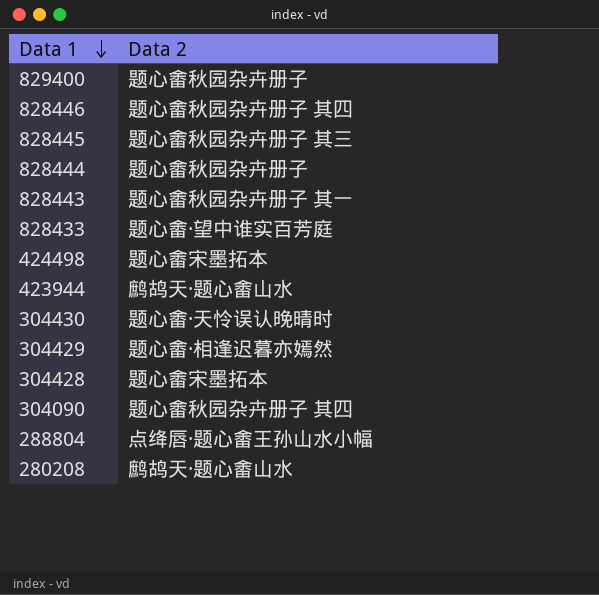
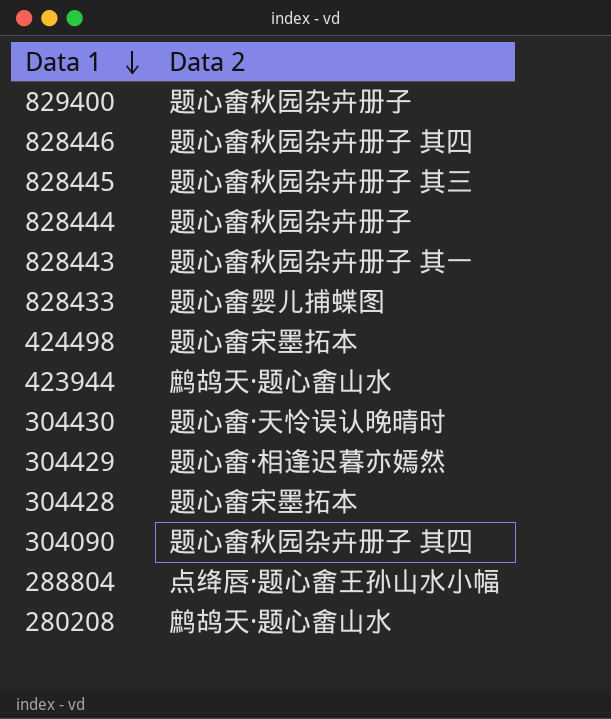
828433 | Data 2: 题心畬·望中谁实百芳庭 -> 题心畬婴儿捕蝶图

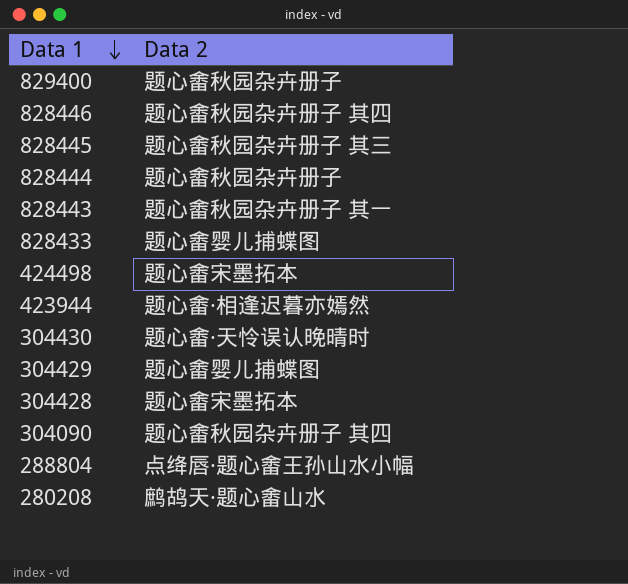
423944 | Data 2: 鹧鸪天·题心畬山水 -> 题心畬·相逢迟暮亦嫣然
304429 | Data 2: 题心畬·相逢迟暮亦嫣然 -> 题心畬婴儿捕蝶图

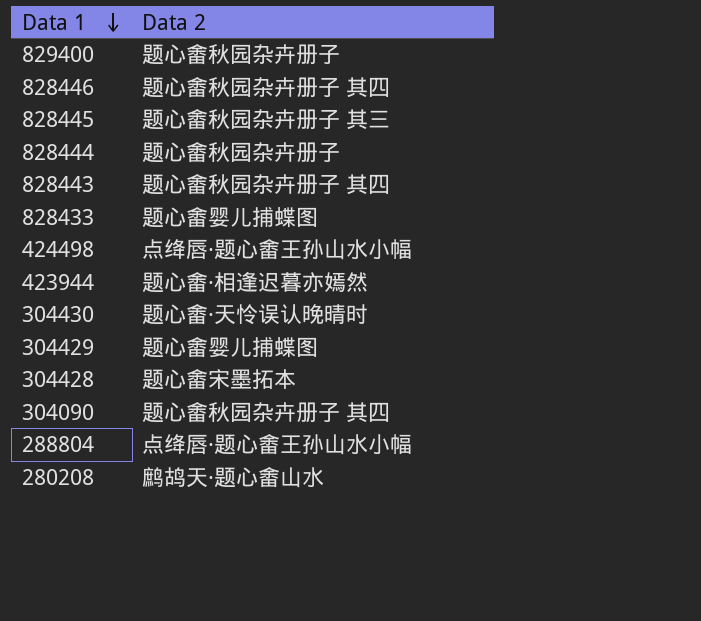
828443 | Data 2: 题心畬秋园杂卉册子 其一 -> 题心畬秋园杂卉册子 其四
424498 | Data 2: 题心畬宋墨拓本 -> 点绛唇·题心畬王孙山水小幅

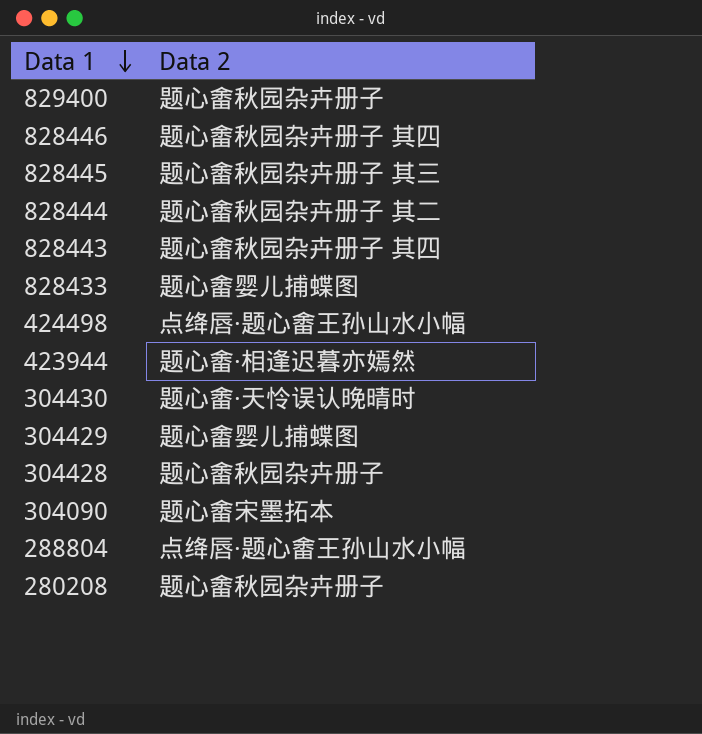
828444 | Data 2: 题心畬秋园杂卉册子 -> 题心畬秋园杂卉册子 其二
304428 | Data 2: 题心畬宋墨拓本 -> 题心畬秋园杂卉册子
304090 | Data 2: 题心畬秋园杂卉册子 其四 -> 题心畬宋墨拓本
280208 | Data 2: 鹧鸪天·题心畬山水 -> 题心畬秋园杂卉册子

